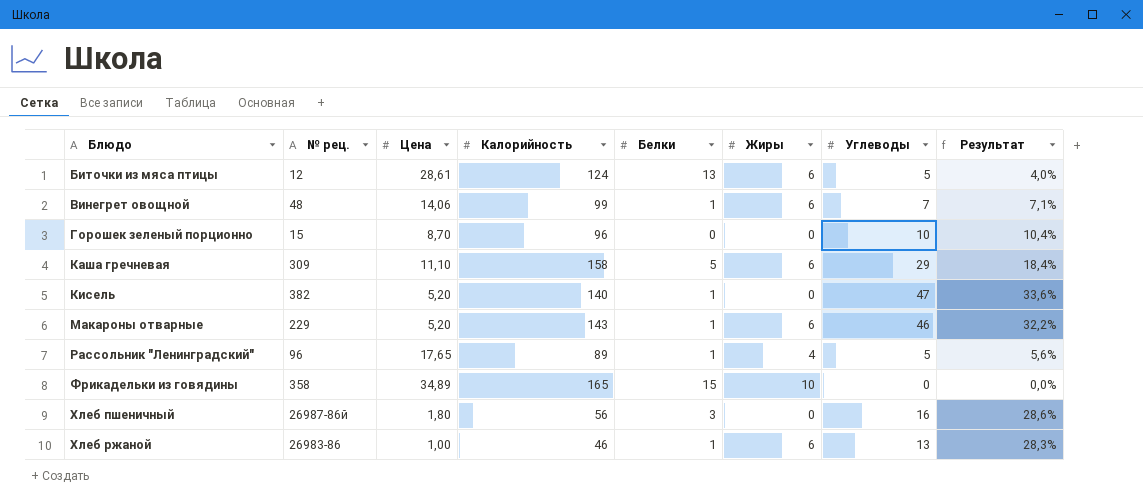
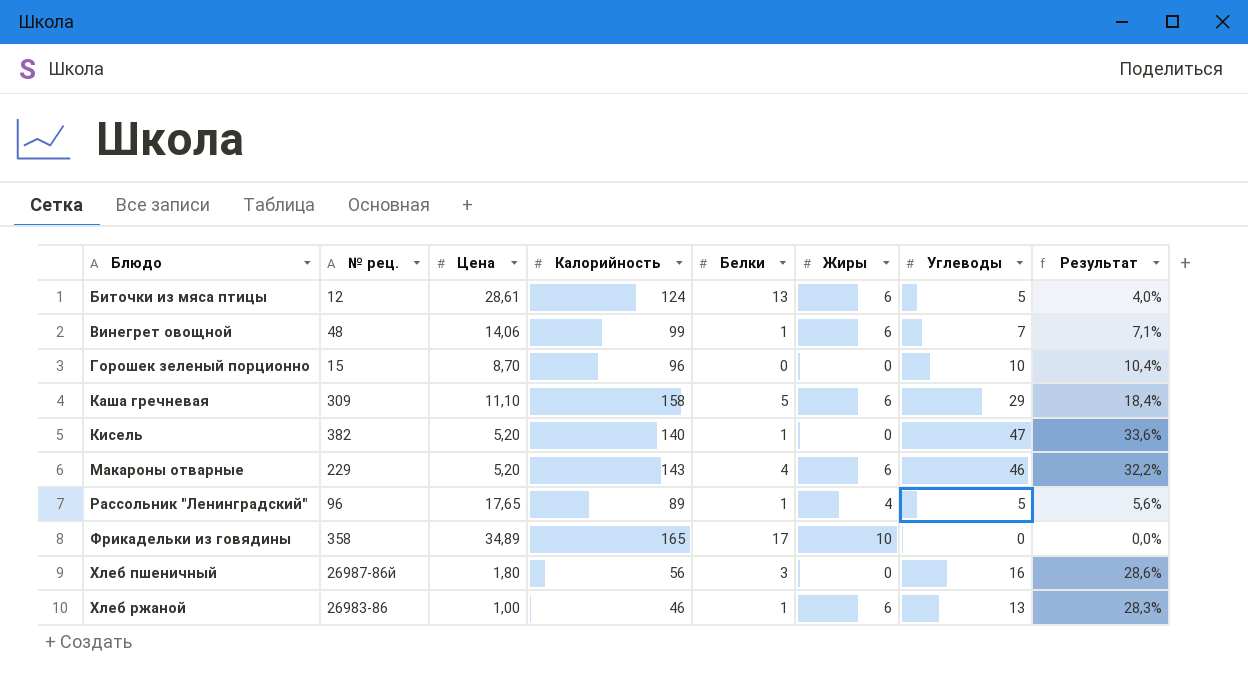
Макароны отварные | Белки: 1 -> 4
Фрикадельки из говядины | Белки: 15 -> 17

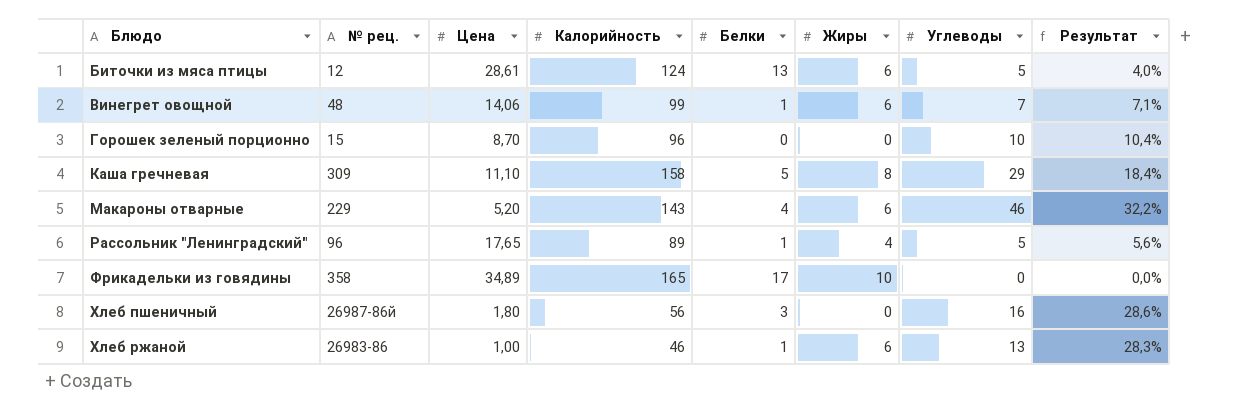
row Кисель: 382 | 5,20 | 140 | 1 | 0 | 47 | 33,6% -> none
Каша гречневая | Жиры: 6 -> 8

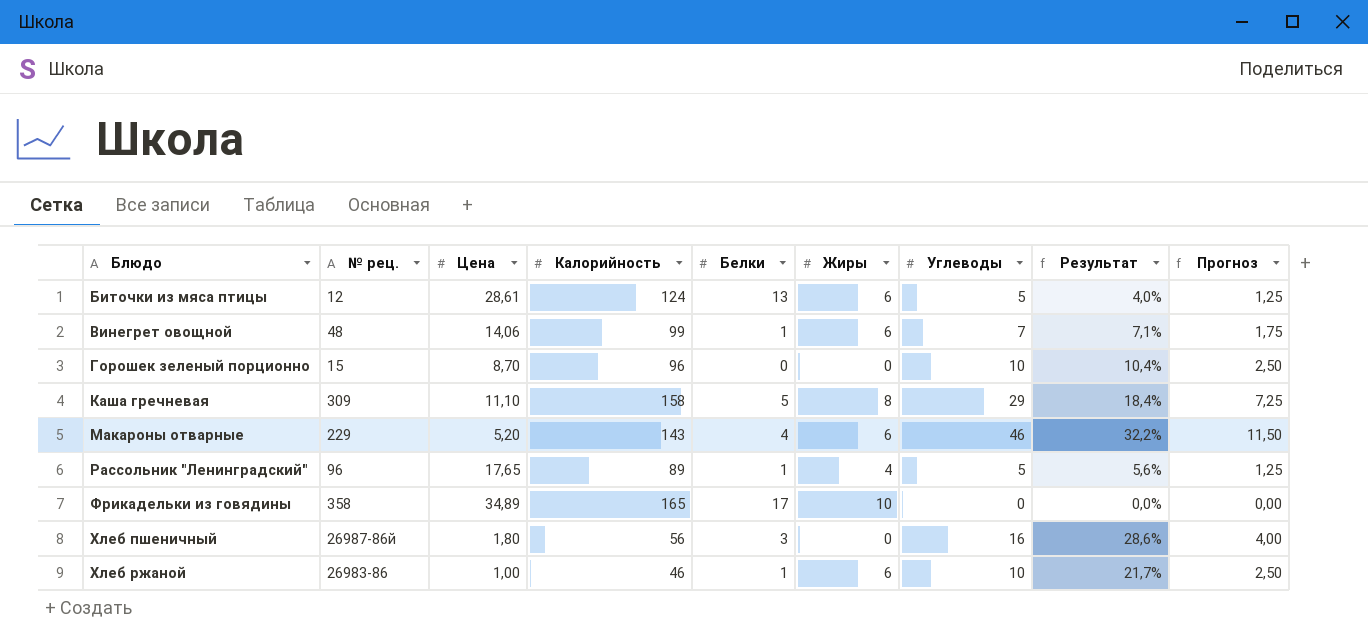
column Прогноз | formula: none -> [Углеводы] * 0,25
Хлеб ржаной | Углеводы: 13 -> 10
Хлеб ржаной | Результат: 28,3% -> 21,7%

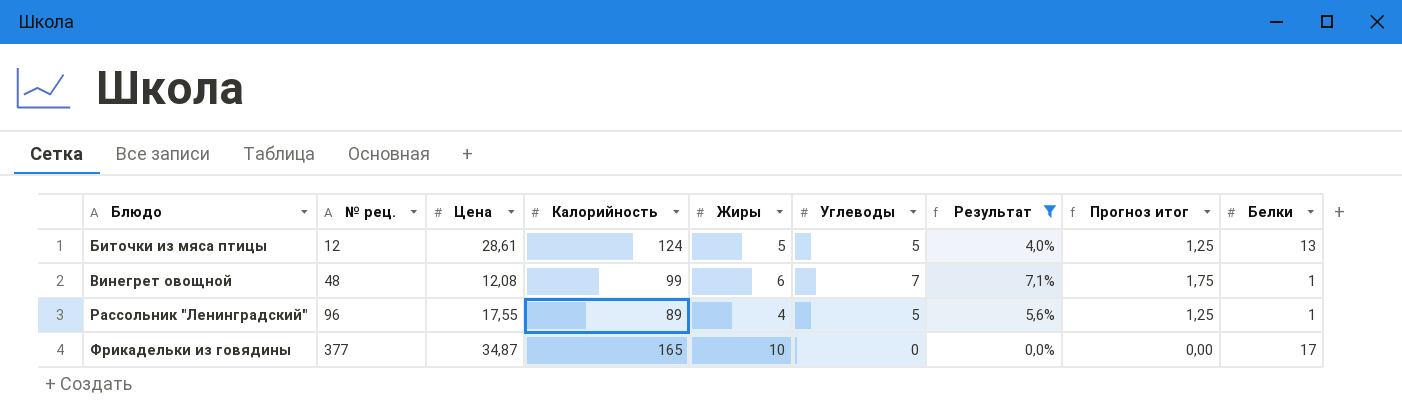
filter: none -> Результат <= 7,1%
column name: Прогноз -> Прогноз итог
column Белки | position: 5 -> 9
Биточки из мяса птицы | Жиры: 6 -> 5
Винегрет овощной | Цена: 14,06 -> 12,08
Рассольник "Ленинградский" | Цена: 17,65 -> 17,55
Фрикадельки из говядины | № рец.: 358 -> 377
Фрикадельки из говядины | Цена: 34,89 -> 34,87

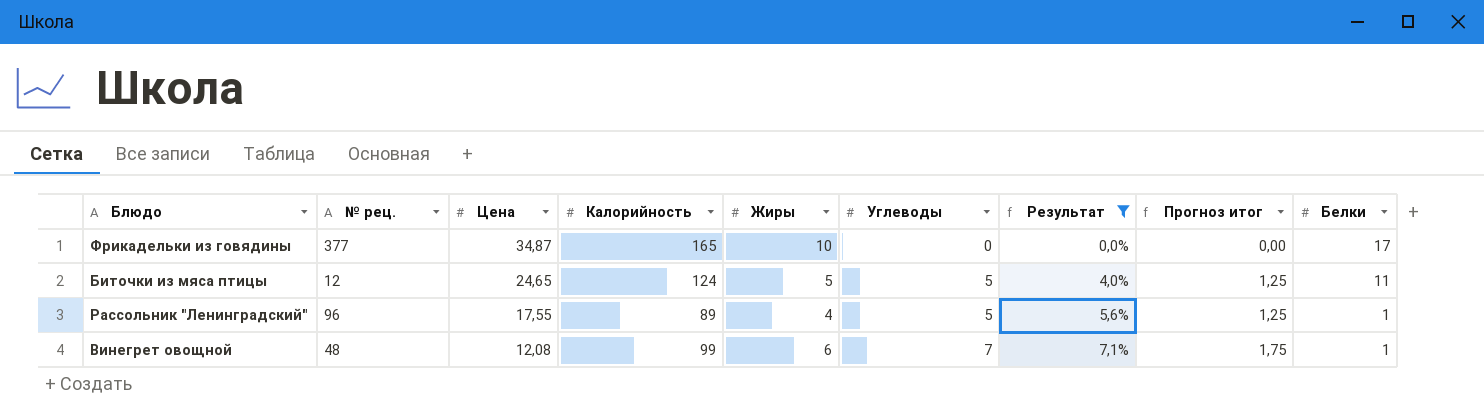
row order: Блюдо ascending -> Цена descending
Биточки из мяса птицы | Цена: 28,61 -> 24,65
Биточки из мяса птицы | Белки: 13 -> 11

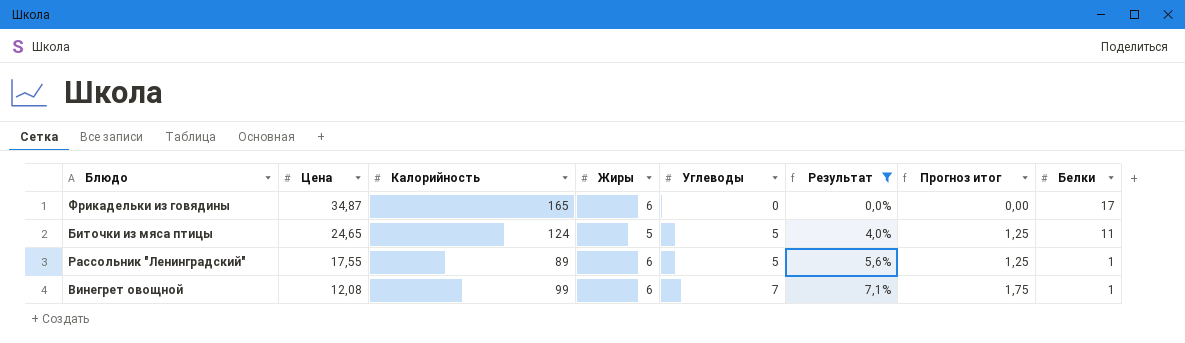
column № рец. | position: 2 -> none
Фрикадельки из говядины | Жиры: 10 -> 6
Рассольник "Ленинградский" | Жиры: 4 -> 6

